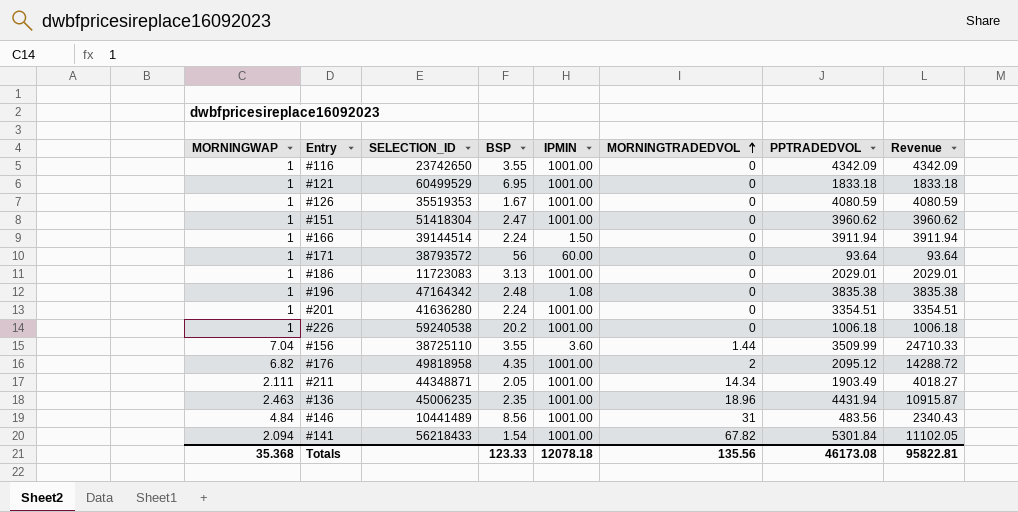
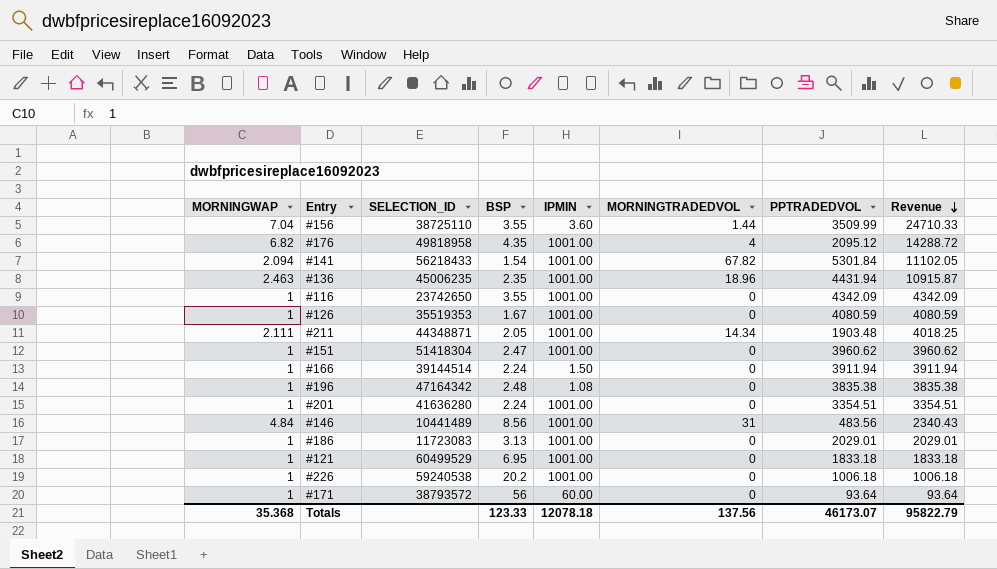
row order: MORNINGTRADEDVOL ascending -> Revenue descending
#176 | MORNINGTRADEDVOL: 2 -> 4
#211 | PPTRADEDVOL: 1903.49 -> 1903.48
#211 | Revenue: 4018.27 -> 4018.25
Totals | MORNINGTRADEDVOL: 135.56 -> 137.56
Totals | PPTRADEDVOL: 46173.08 -> 46173.07
Totals | Revenue: 95822.81 -> 95822.79

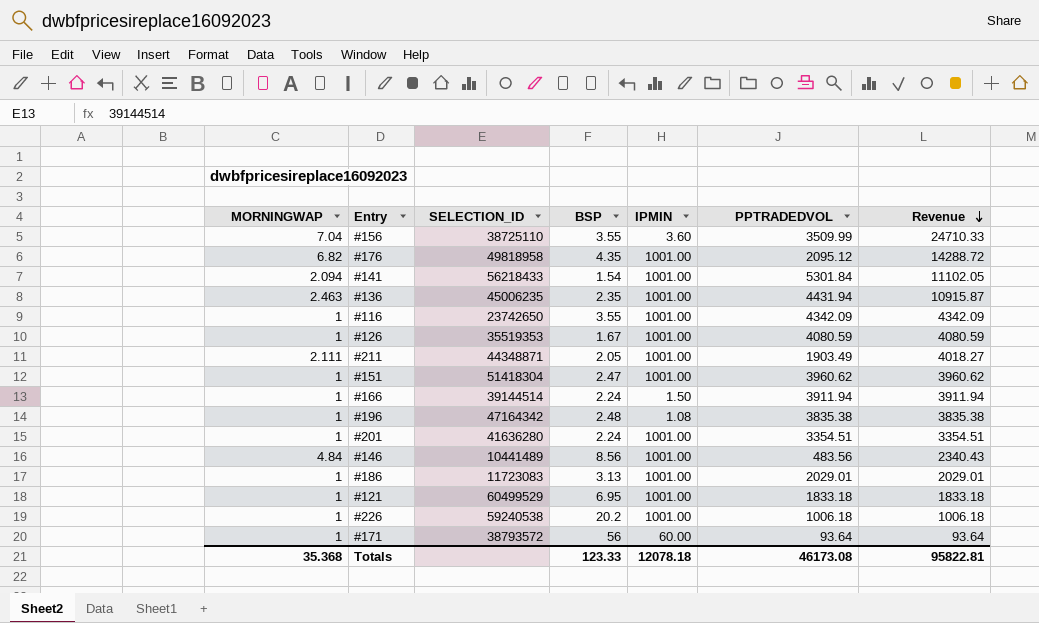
column MORNINGTRADEDVOL | position: 6 -> none
#211 | PPTRADEDVOL: 1903.48 -> 1903.49
#211 | Revenue: 4018.25 -> 4018.27
Totals | PPTRADEDVOL: 46173.07 -> 46173.08
Totals | Revenue: 95822.79 -> 95822.81

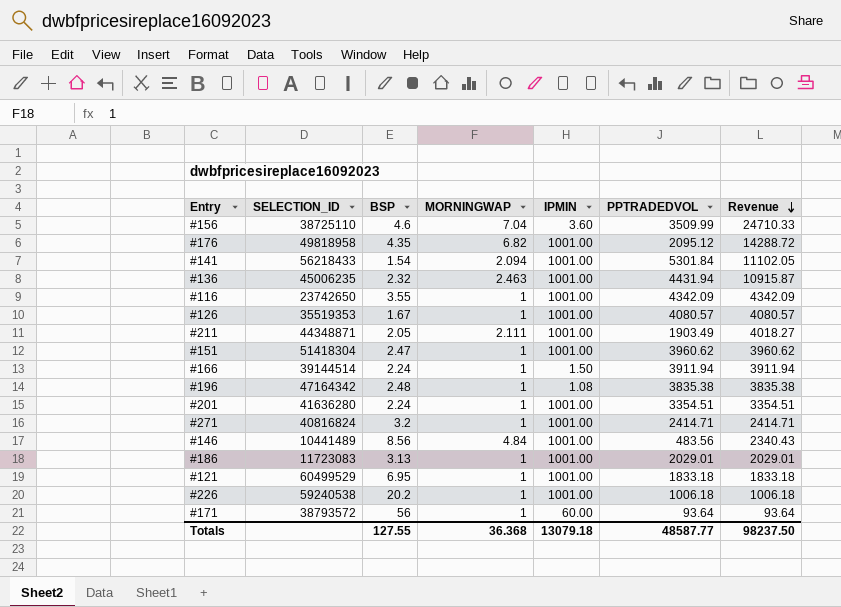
column MORNINGWAP | position: 1 -> 4
#156 | BSP: 3.55 -> 4.6
#136 | BSP: 2.35 -> 2.32
#126 | PPTRADEDVOL: 4080.59 -> 4080.57
#126 | Revenue: 4080.59 -> 4080.57
row #271: none -> 40816824 | 3.2 | 1 | 1001.00 | 2414.71 | 2414.71
Totals | BSP: 123.33 -> 127.55
Totals | MORNINGWAP: 35.368 -> 36.368
Totals | IPMIN: 12078.18 -> 13079.18
Totals | PPTRADEDVOL: 46173.08 -> 48587.77
Totals | Revenue: 95822.81 -> 98237.50

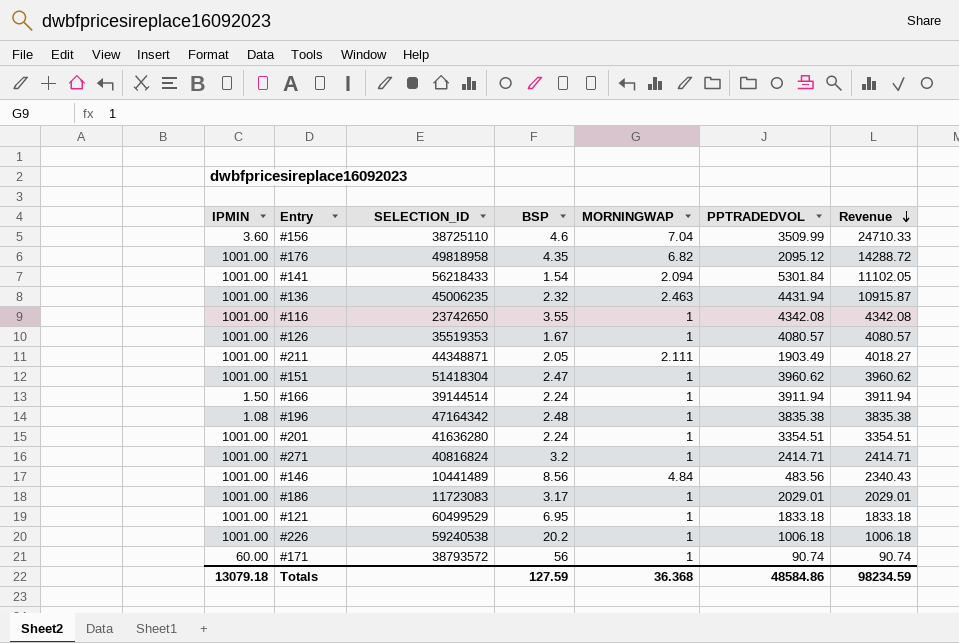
column IPMIN | position: 5 -> 1
#116 | PPTRADEDVOL: 4342.09 -> 4342.08
#116 | Revenue: 4342.09 -> 4342.08
#186 | BSP: 3.13 -> 3.17
#171 | PPTRADEDVOL: 93.64 -> 90.74
#171 | Revenue: 93.64 -> 90.74
Totals | BSP: 127.55 -> 127.59
Totals | PPTRADEDVOL: 48587.77 -> 48584.86
Totals | Revenue: 98237.50 -> 98234.59

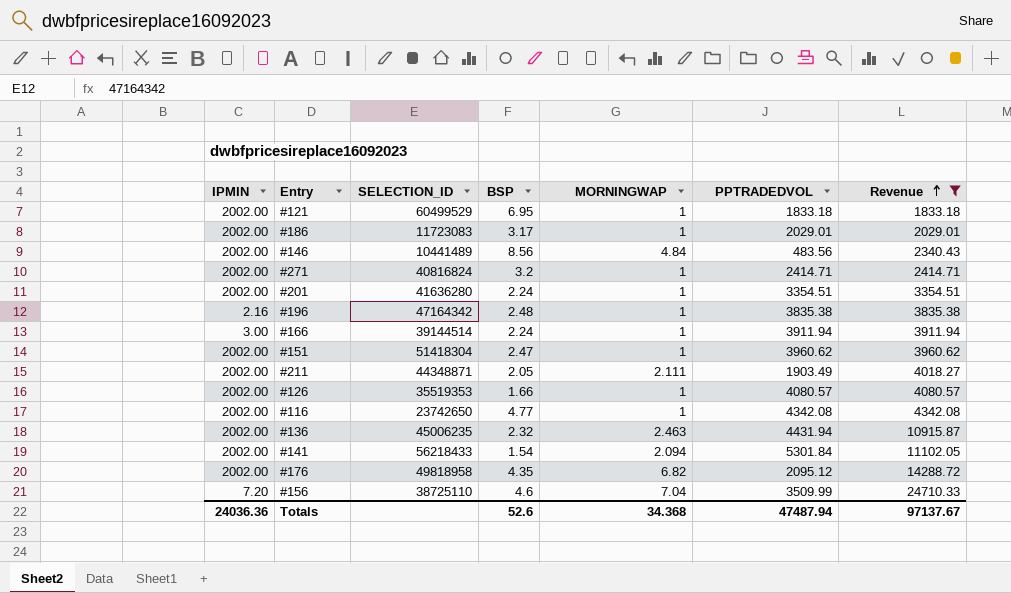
filter: none -> Revenue >= 1833.18
row order: Revenue descending -> Revenue ascending
#121 | IPMIN: 1001.00 -> 2002.00
#186 | IPMIN: 1001.00 -> 2002.00
#146 | IPMIN: 1001.00 -> 2002.00
#271 | IPMIN: 1001.00 -> 2002.00
#201 | IPMIN: 1001.00 -> 2002.00
#196 | IPMIN: 1.08 -> 2.16
#166 | IPMIN: 1.50 -> 3.00
#151 | IPMIN: 1001.00 -> 2002.00
#211 | IPMIN: 1001.00 -> 2002.00
#126 | IPMIN: 1001.00 -> 2002.00
#126 | BSP: 1.67 -> 1.66
#116 | IPMIN: 1001.00 -> 2002.00
#116 | BSP: 3.55 -> 4.77
#136 | IPMIN: 1001.00 -> 2002.00
#141 | IPMIN: 1001.00 -> 2002.00
#176 | IPMIN: 1001.00 -> 2002.00
#156 | IPMIN: 3.60 -> 7.20
Totals | IPMIN: 13079.18 -> 24036.36
Totals | BSP: 127.59 -> 52.6
Totals | MORNINGWAP: 36.368 -> 34.368
Totals | PPTRADEDVOL: 48584.86 -> 47487.94
Totals | Revenue: 98234.59 -> 97137.67

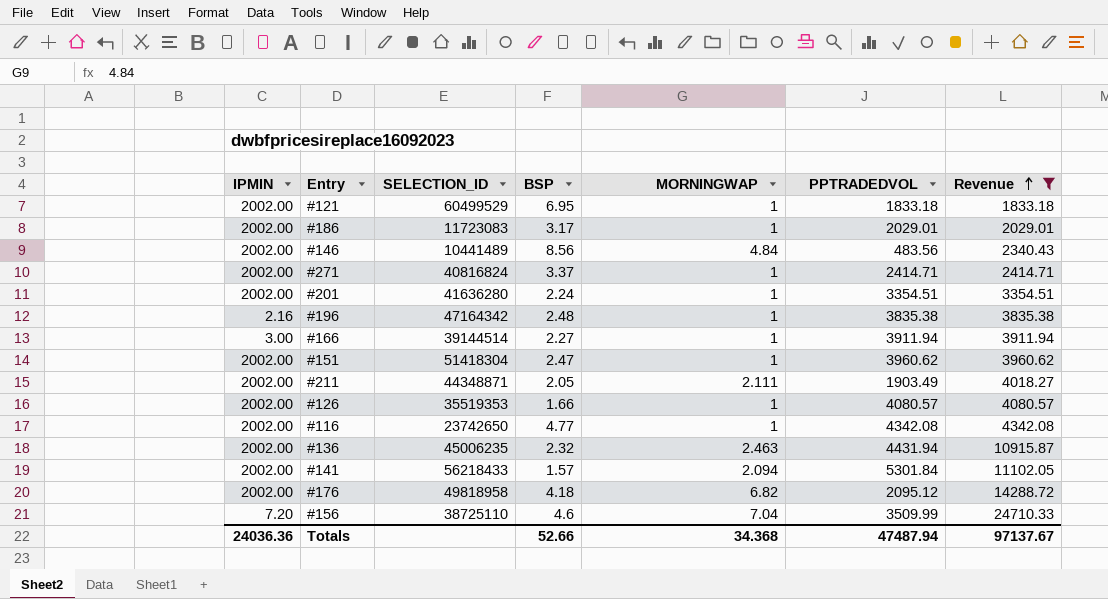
#271 | BSP: 3.2 -> 3.37
#166 | BSP: 2.24 -> 2.27
#141 | BSP: 1.54 -> 1.57
#176 | BSP: 4.35 -> 4.18
Totals | BSP: 52.6 -> 52.66

